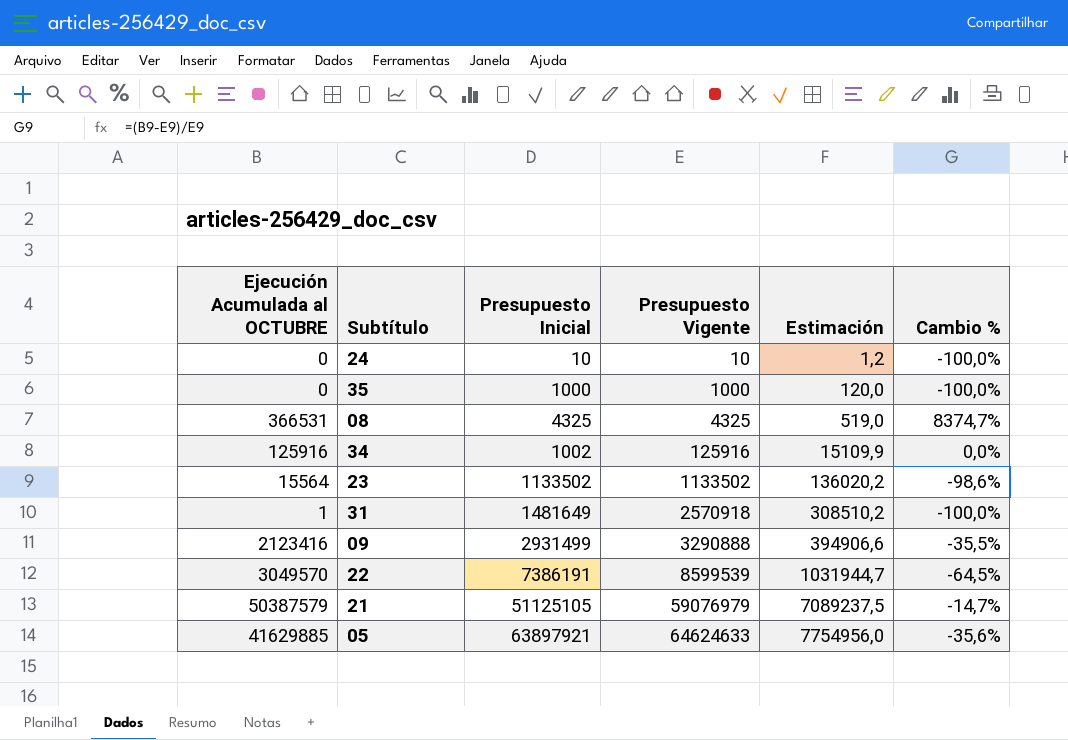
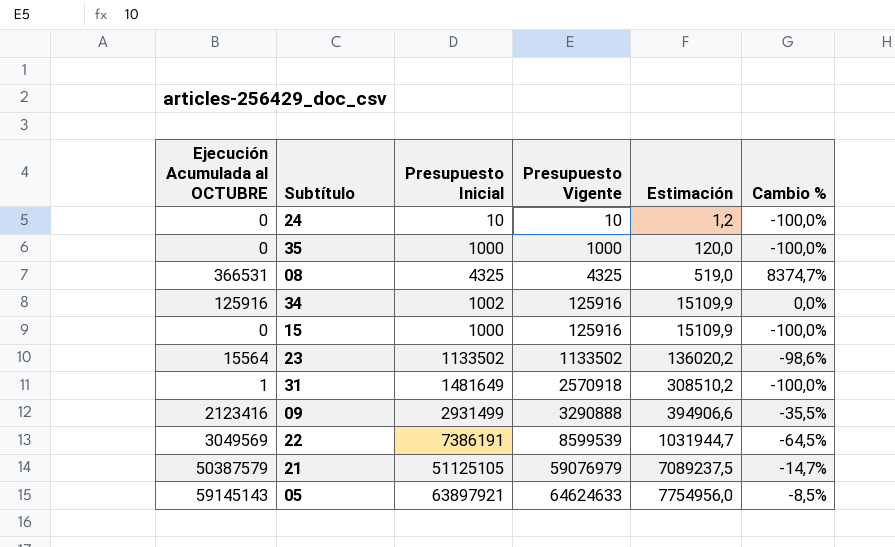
row 15: none -> 0 | 1000 | 125916 | 15109,9 | -100,0%
22 | Ejecución Acumulada al OCTUBRE: 3049570 -> 3049569
05 | Ejecución Acumulada al OCTUBRE: 41629885 -> 59145143
05 | Cambio %: -35,6% -> -8,5%

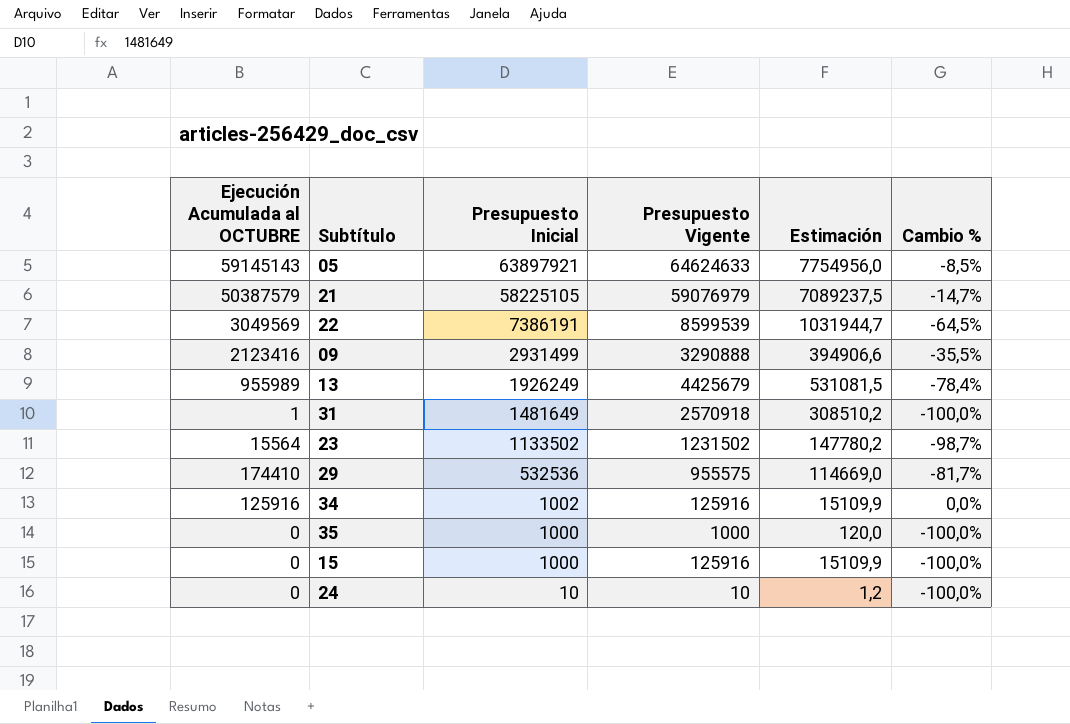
row order: Presupuesto Vigente ascending -> Presupuesto Inicial descending
row 08: 366531 | 4325 | 4325 | 519,0 | 8374,7% -> none
21 | Presupuesto Inicial: 51125105 -> 58225105
row 13: none -> 955989 | 1926249 | 4425679 | 531081,5 | -78,4%
23 | Presupuesto Vigente: 1133502 -> 1231502
23 | Estimación: 136020,2 -> 147780,2
23 | Cambio %: -98,6% -> -98,7%
row 29: none -> 174410 | 532536 | 955575 | 114669,0 | -81,7%

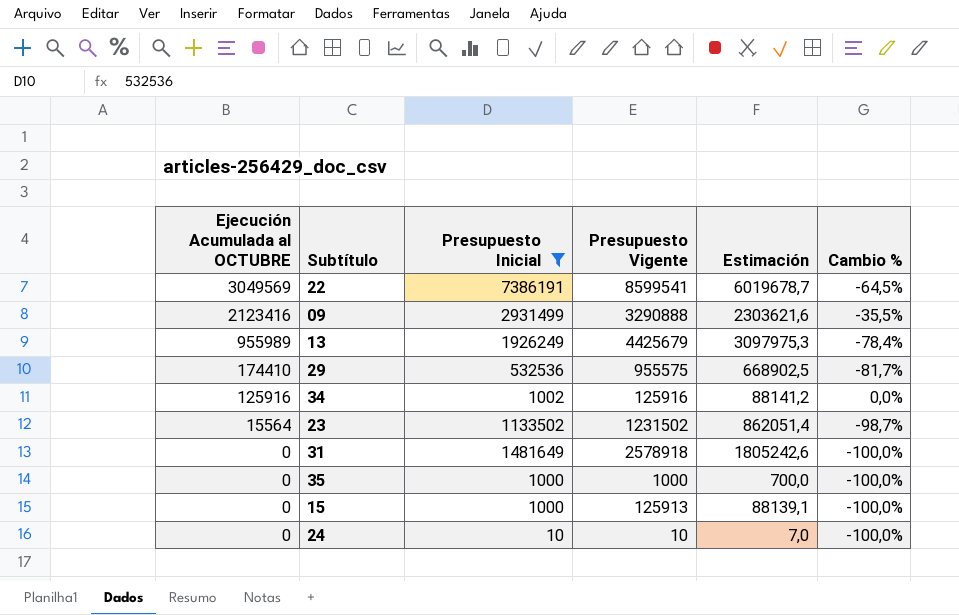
filter: none -> Presupuesto Inicial <= 7386191
row order: Presupuesto Inicial descending -> Ejecución Acumulada al OCTUBRE descending
column Estimación | formula: [Presupuesto Vigente] * 0,12 -> [Presupuesto Vigente] * 0,7
22 | Presupuesto Vigente: 8599539 -> 8599541
31 | Ejecución Acumulada al OCTUBRE: 1 -> 0
31 | Presupuesto Vigente: 2570918 -> 2578918
15 | Presupuesto Vigente: 125916 -> 125913

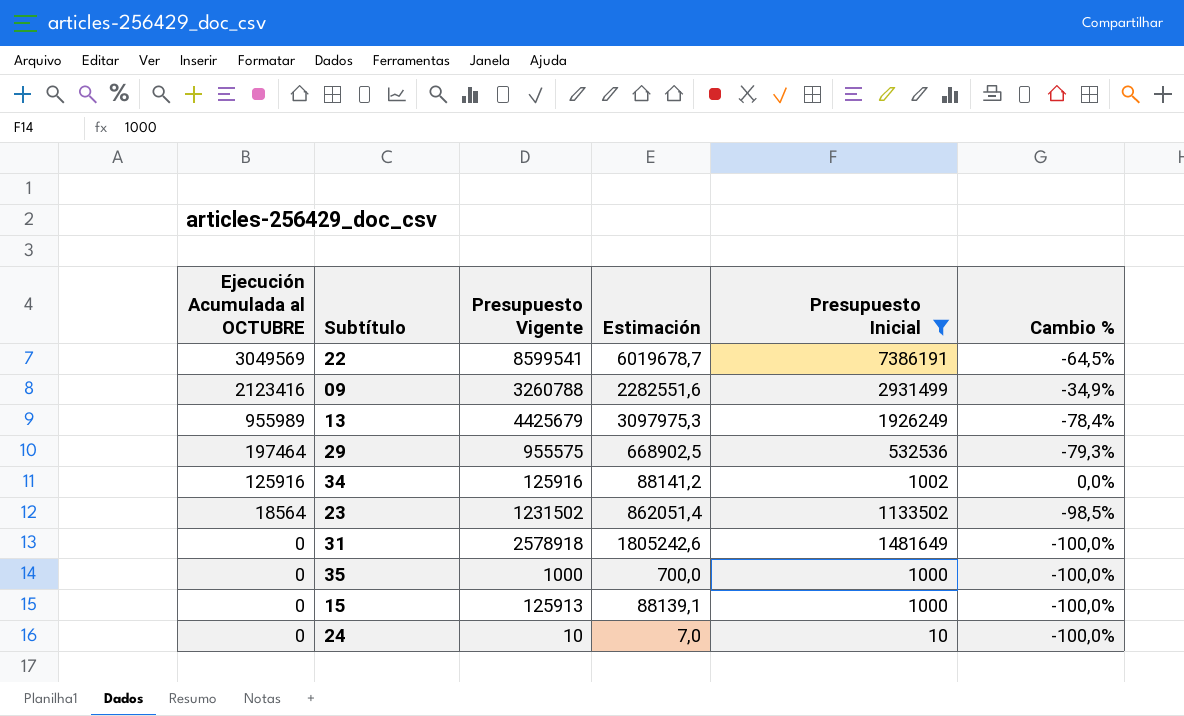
column Presupuesto Inicial | position: 3 -> 5
09 | Presupuesto Vigente: 3290888 -> 3260788
09 | Estimación: 2303621,6 -> 2282551,6
09 | Cambio %: -35,5% -> -34,9%
29 | Ejecución Acumulada al OCTUBRE: 174410 -> 197464
29 | Cambio %: -81,7% -> -79,3%
23 | Ejecución Acumulada al OCTUBRE: 15564 -> 18564
23 | Cambio %: -98,7% -> -98,5%

